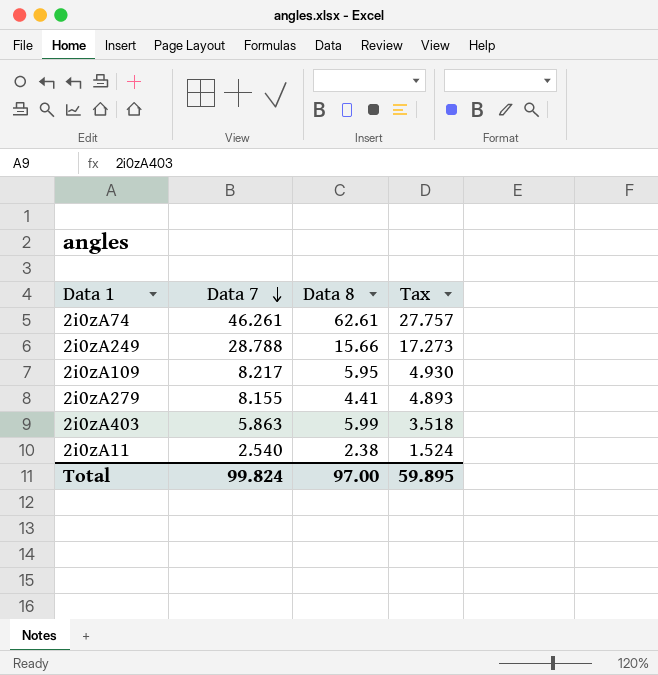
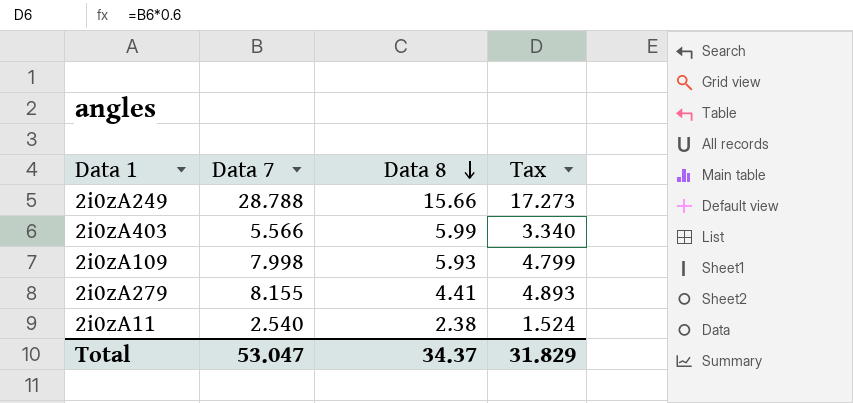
row order: Data 7 descending -> Data 8 descending
row 2i0zA74: 46.261 | 62.61 | 27.757 -> none
2i0zA403 | Data 7: 5.863 -> 5.566
2i0zA403 | Tax: 3.518 -> 3.340
2i0zA109 | Data 7: 8.217 -> 7.998
2i0zA109 | Data 8: 5.95 -> 5.93
2i0zA109 | Tax: 4.930 -> 4.799
Total | Data 7: 99.824 -> 53.047
Total | Data 8: 97.00 -> 34.37
Total | Tax: 59.895 -> 31.829

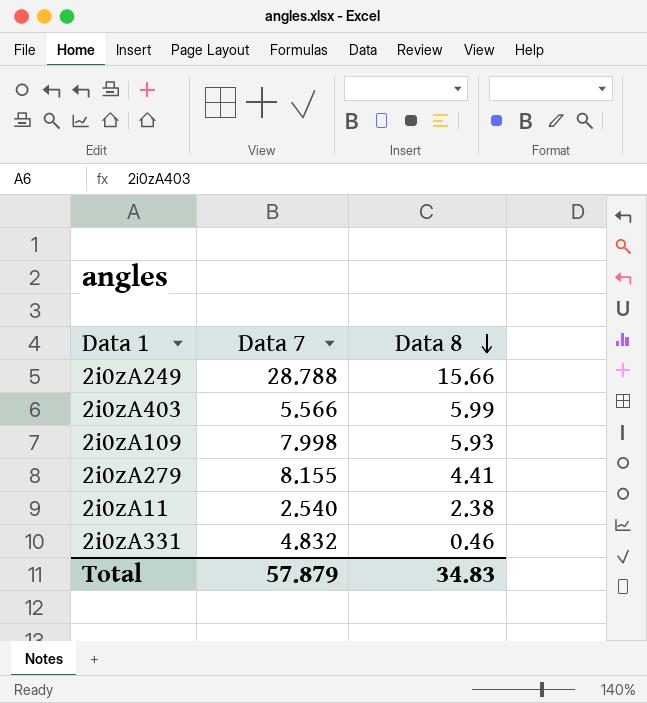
column Tax | formula: [Data 7] * 0.6 -> none
row 2i0zA331: none -> 4.832 | 0.46
Total | Data 7: 53.047 -> 57.879
Total | Data 8: 34.37 -> 34.83

